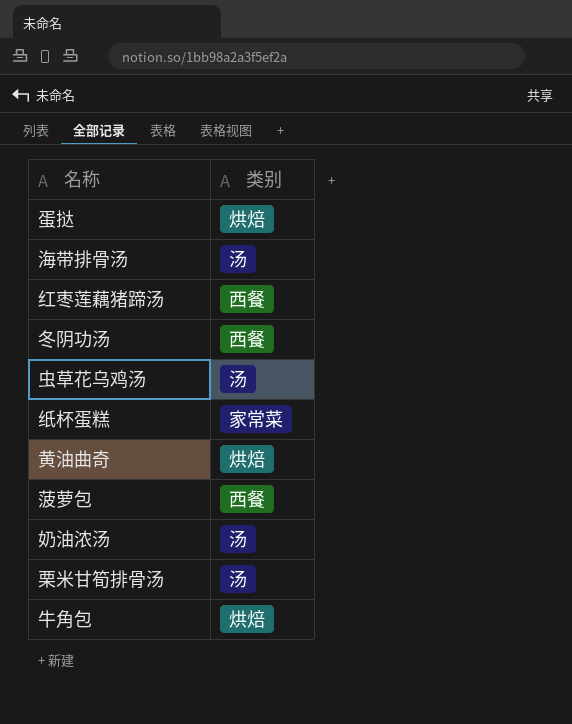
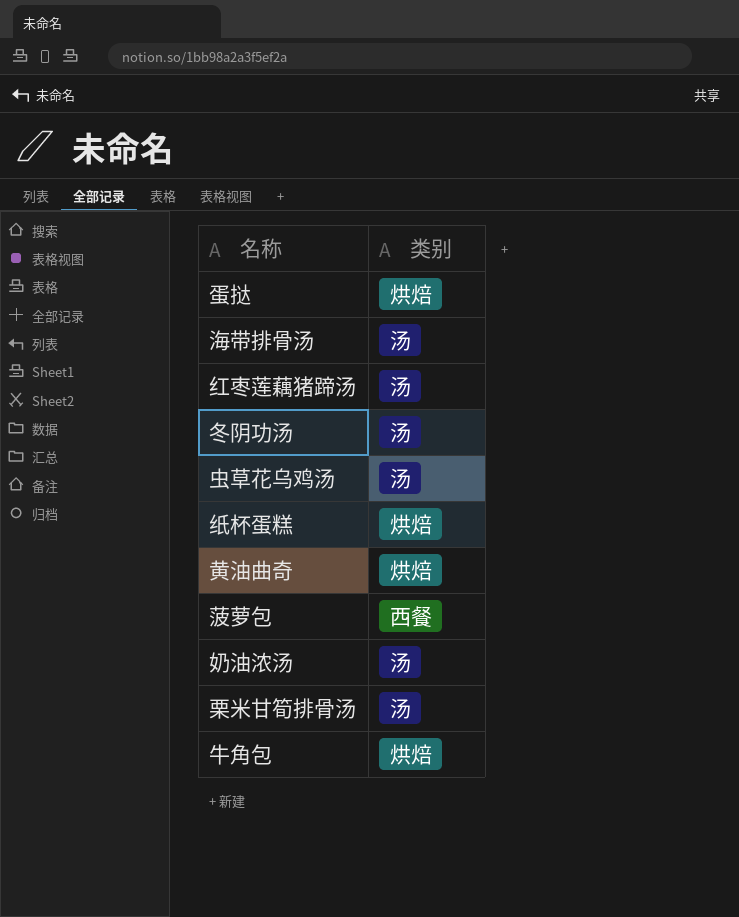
红枣莲藕猪蹄汤 | 类别: 西餐 -> 汤
冬阴功汤 | 类别: 西餐 -> 汤
纸杯蛋糕 | 类别: 家常菜 -> 烘焙

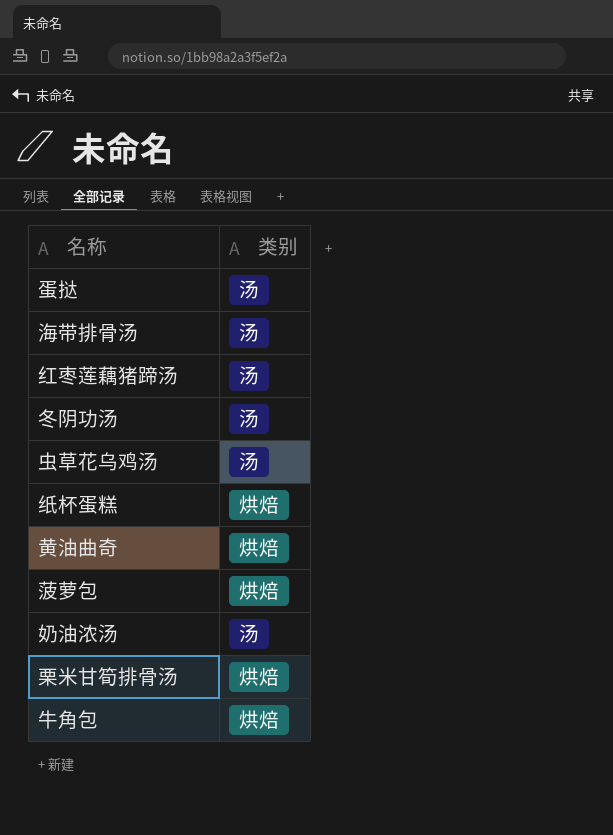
蛋挞 | 类别: 烘焙 -> 汤
菠萝包 | 类别: 西餐 -> 烘焙
栗米甘筍排骨汤 | 类别: 汤 -> 烘焙

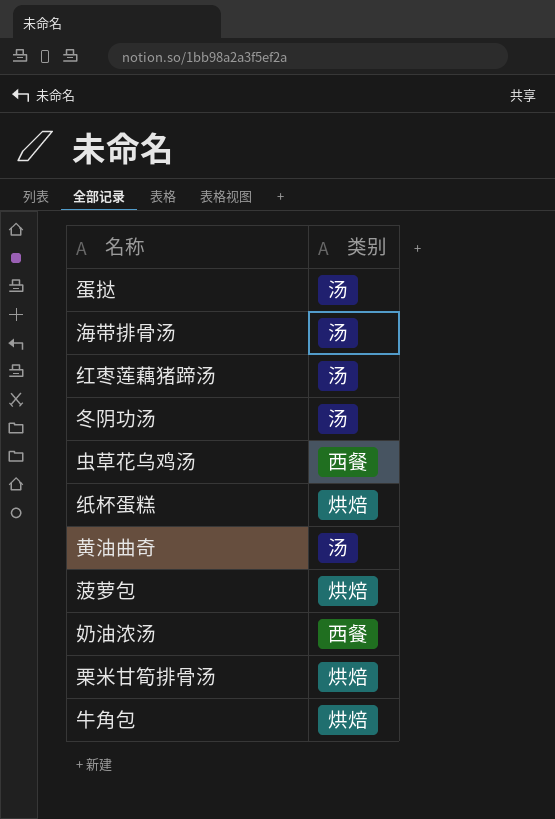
虫草花乌鸡汤 | 类别: 汤 -> 西餐
黄油曲奇 | 类别: 烘焙 -> 汤
奶油浓汤 | 类别: 汤 -> 西餐

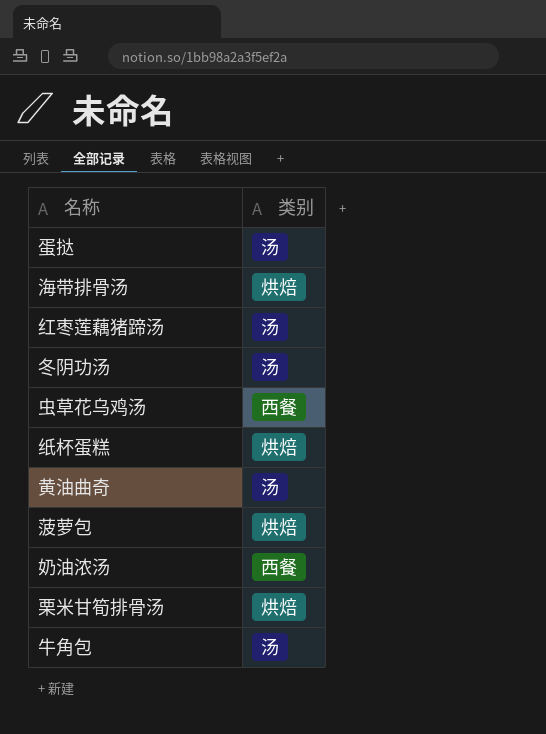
海带排骨汤 | 类别: 汤 -> 烘焙
牛角包 | 类别: 烘焙 -> 汤

